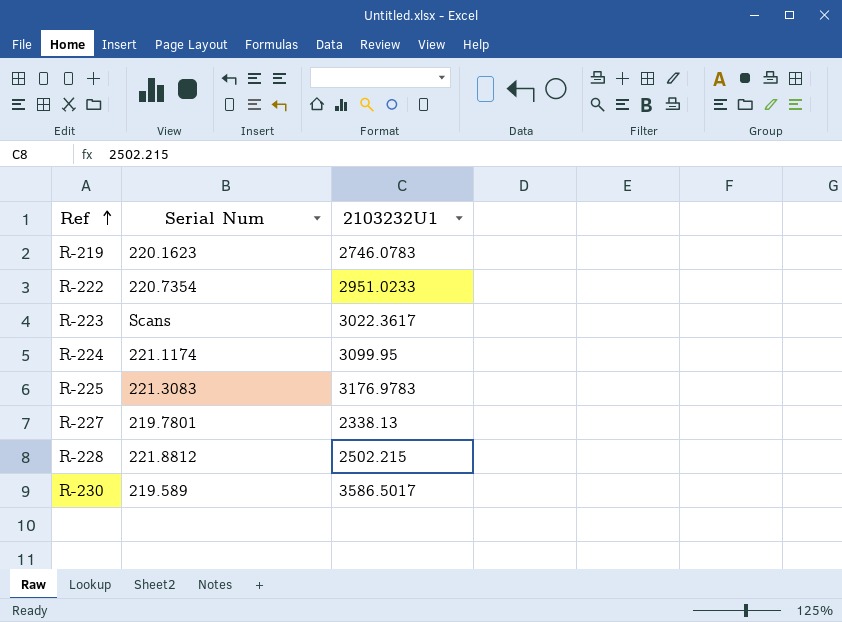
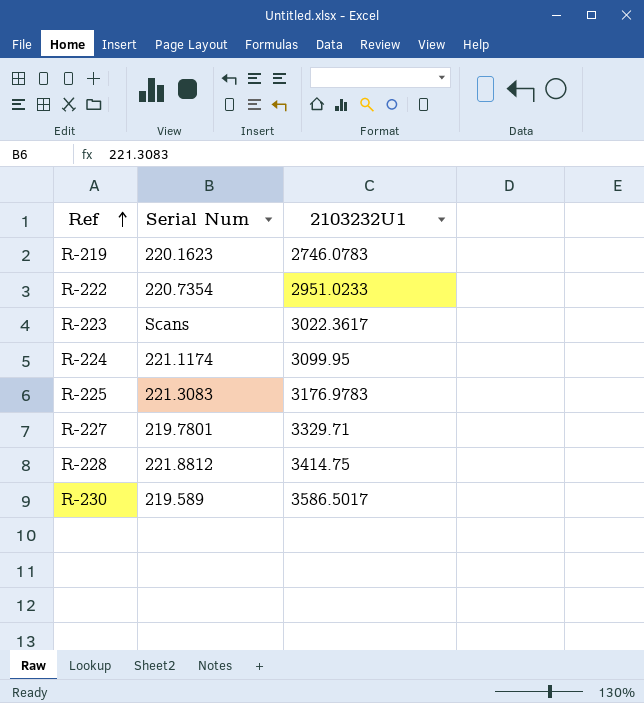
R-227 | 2103232U1: 2338.13 -> 3329.71
R-228 | 2103232U1: 2502.215 -> 3414.75

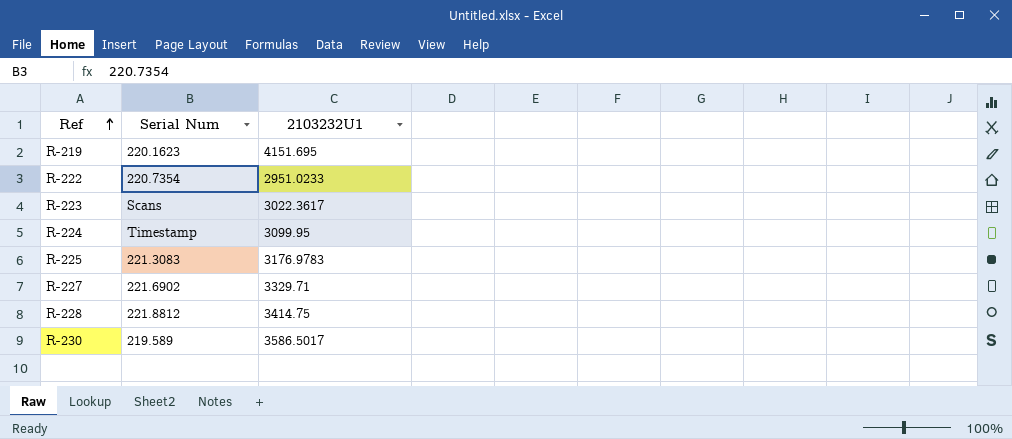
R-219 | 2103232U1: 2746.0783 -> 4151.695
R-224 | Serial Num: 221.1174 -> Timestamp
R-227 | Serial Num: 219.7801 -> 221.6902

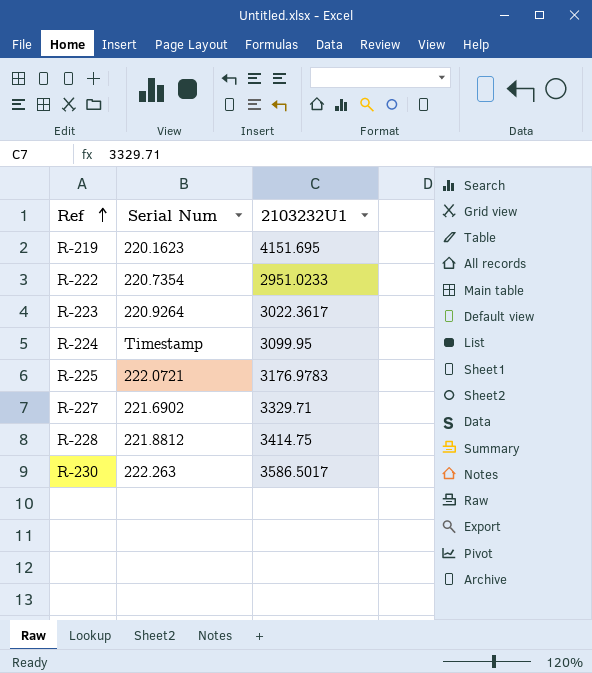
R-223 | Serial Num: Scans -> 220.9264
R-225 | Serial Num: 221.3083 -> 222.0721
R-230 | Serial Num: 219.589 -> 222.263

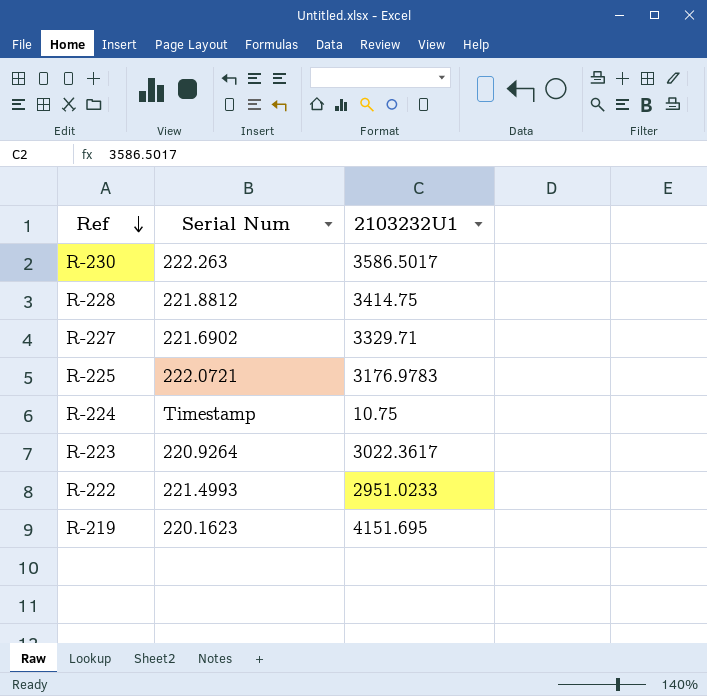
row order: Ref ascending -> Ref descending
R-224 | 2103232U1: 3099.95 -> 10.75
R-222 | Serial Num: 220.7354 -> 221.4993

